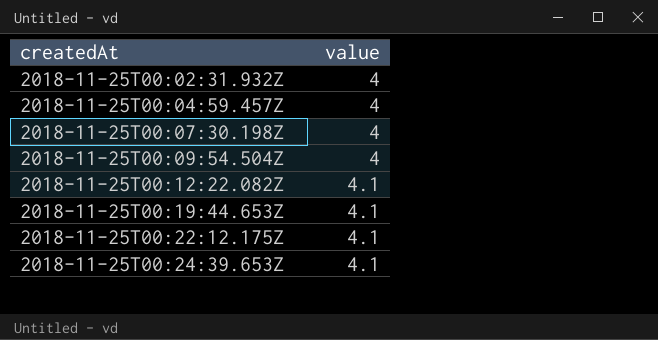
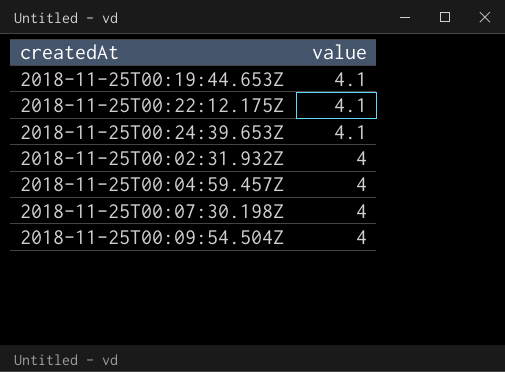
row order: createdAt ascending -> value descending
row 2018-11-25T00:12:22.082Z: 4.1 -> none

